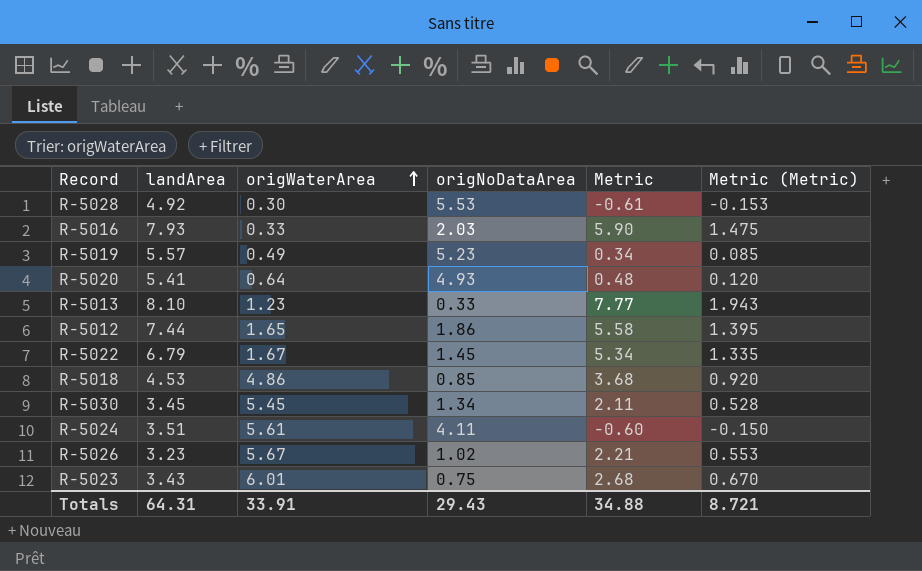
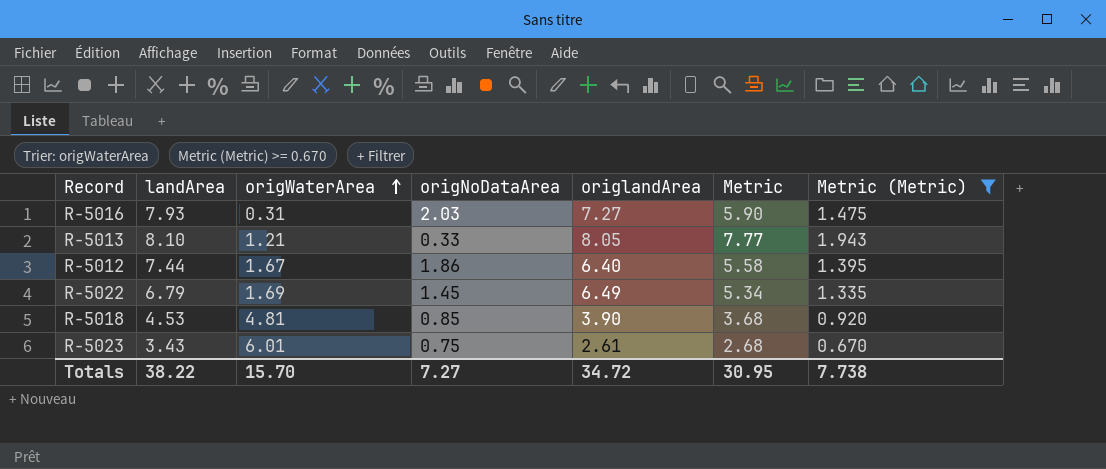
filter: none -> Metric (Metric) >= 0.670
column origlandArea | position: none -> 5
R-5016 | origWaterArea: 0.33 -> 0.31
R-5013 | origWaterArea: 1.23 -> 1.21
R-5012 | origWaterArea: 1.65 -> 1.67
R-5022 | origWaterArea: 1.67 -> 1.69
R-5018 | origWaterArea: 4.86 -> 4.81
Totals | landArea: 64.31 -> 38.22
Totals | origWaterArea: 33.91 -> 15.70
Totals | origNoDataArea: 29.43 -> 7.27
Totals | Metric: 34.88 -> 30.95
Totals | Metric (Metric): 8.721 -> 7.738

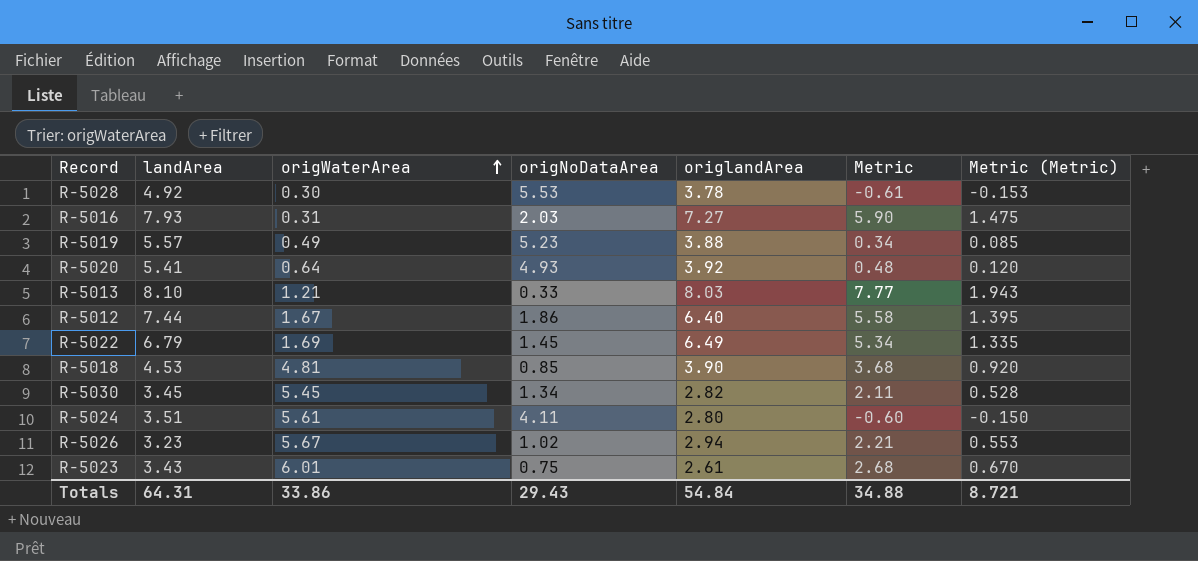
filter: Metric (Metric) >= 0.670 -> none
R-5013 | origlandArea: 8.05 -> 8.03
Totals | landArea: 38.22 -> 64.31
Totals | origWaterArea: 15.70 -> 33.86
Totals | origNoDataArea: 7.27 -> 29.43
Totals | origlandArea: 34.72 -> 54.84
Totals | Metric: 30.95 -> 34.88
Totals | Metric (Metric): 7.738 -> 8.721

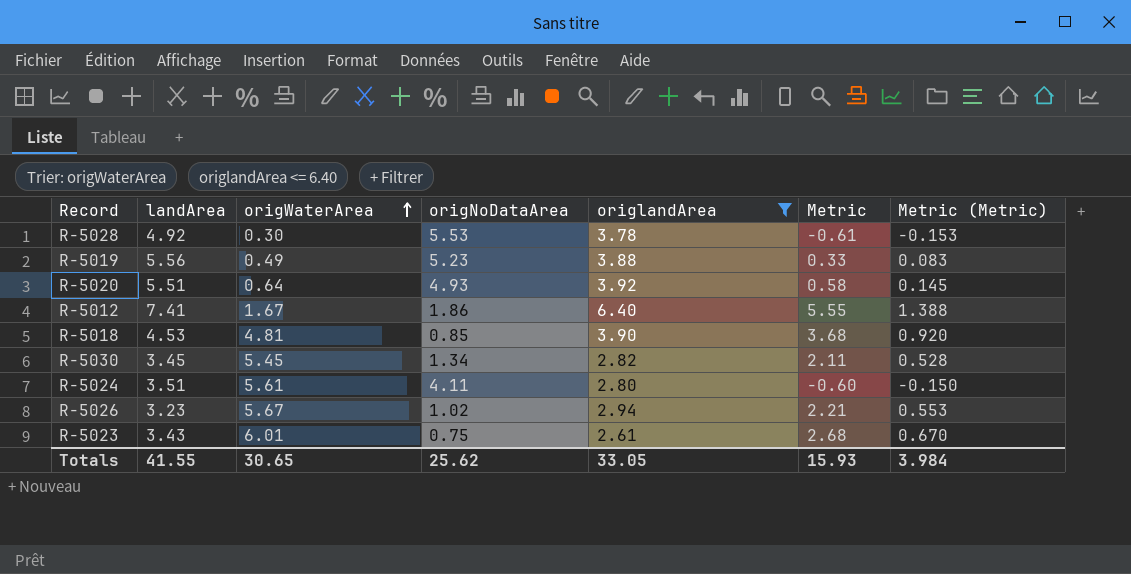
filter: none -> origlandArea <= 6.40
R-5019 | landArea: 5.57 -> 5.56
R-5019 | Metric: 0.34 -> 0.33
R-5019 | Metric (Metric): 0.085 -> 0.083
R-5020 | landArea: 5.41 -> 5.51
R-5020 | Metric: 0.48 -> 0.58
R-5020 | Metric (Metric): 0.120 -> 0.145
R-5012 | landArea: 7.44 -> 7.41
R-5012 | Metric: 5.58 -> 5.55
R-5012 | Metric (Metric): 1.395 -> 1.388
Totals | landArea: 64.31 -> 41.55
Totals | origWaterArea: 33.86 -> 30.65
Totals | origNoDataArea: 29.43 -> 25.62
Totals | origlandArea: 54.84 -> 33.05
Totals | Metric: 34.88 -> 15.93
Totals | Metric (Metric): 8.721 -> 3.984

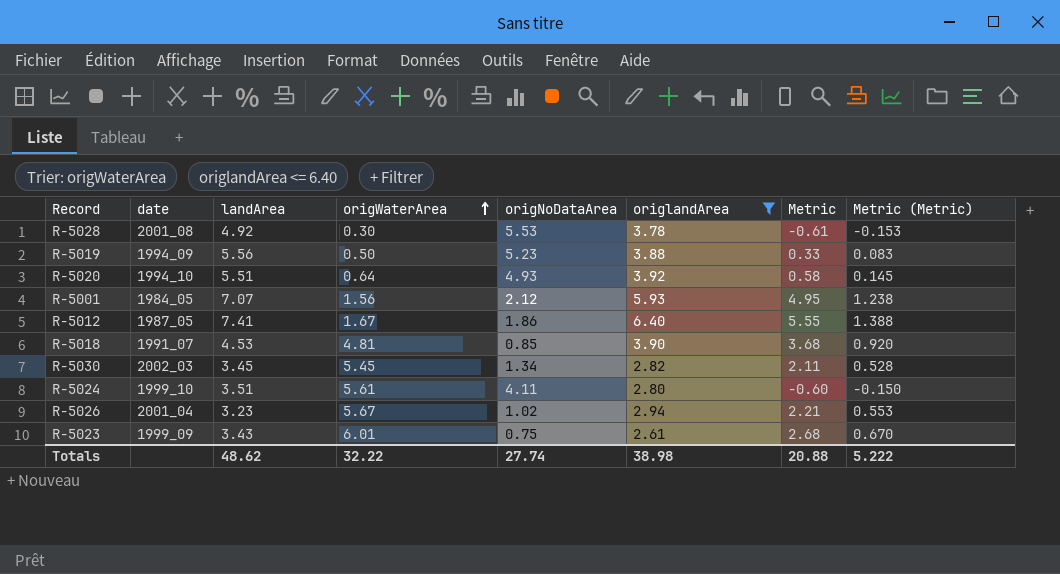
column date | position: none -> 2
R-5019 | origWaterArea: 0.49 -> 0.50
row R-5001: none -> 1984_05 | 7.07 | 1.56 | 2.12 | 5.93 | 4.95 | 1.238
Totals | landArea: 41.55 -> 48.62
Totals | origWaterArea: 30.65 -> 32.22
Totals | origNoDataArea: 25.62 -> 27.74
Totals | origlandArea: 33.05 -> 38.98
Totals | Metric: 15.93 -> 20.88
Totals | Metric (Metric): 3.984 -> 5.222

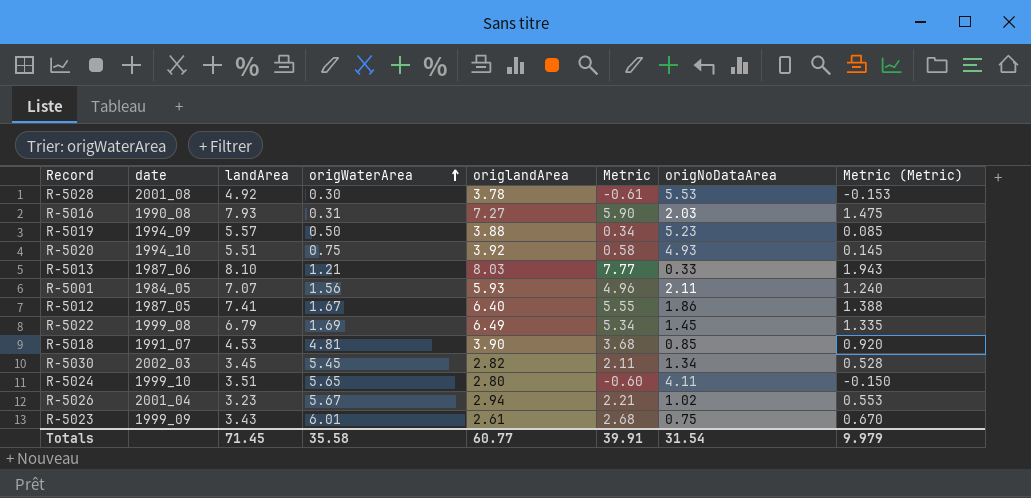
filter: origlandArea <= 6.40 -> none
column origNoDataArea | position: 5 -> 7
R-5019 | landArea: 5.56 -> 5.57
R-5019 | Metric: 0.33 -> 0.34
R-5019 | Metric (Metric): 0.083 -> 0.085
R-5020 | origWaterArea: 0.64 -> 0.75
R-5001 | Metric: 4.95 -> 4.96
R-5001 | origNoDataArea: 2.12 -> 2.11
R-5001 | Metric (Metric): 1.238 -> 1.240
R-5024 | origWaterArea: 5.61 -> 5.65
Totals | landArea: 48.62 -> 71.45
Totals | origWaterArea: 32.22 -> 35.58
Totals | origlandArea: 38.98 -> 60.77
Totals | Metric: 20.88 -> 39.91
Totals | origNoDataArea: 27.74 -> 31.54
Totals | Metric (Metric): 5.222 -> 9.979

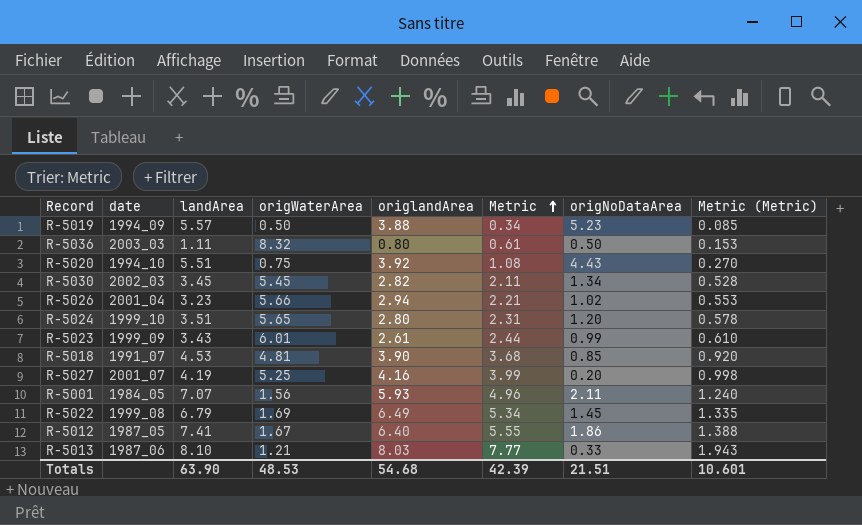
row order: origWaterArea ascending -> Metric ascending
row R-5028: 2001_08 | 4.92 | 0.30 | 3.78 | -0.61 | 5.53 | -0.153 -> none
row R-5016: 1990_08 | 7.93 | 0.31 | 7.27 | 5.90 | 2.03 | 1.475 -> none
row R-5036: none -> 2003_03 | 1.11 | 8.32 | 0.80 | 0.61 | 0.50 | 0.153
R-5020 | Metric: 0.58 -> 1.08
R-5020 | origNoDataArea: 4.93 -> 4.43
R-5020 | Metric (Metric): 0.145 -> 0.270
R-5026 | origWaterArea: 5.67 -> 5.66
R-5024 | Metric: -0.60 -> 2.31
R-5024 | origNoDataArea: 4.11 -> 1.20
R-5024 | Metric (Metric): -0.150 -> 0.578
R-5023 | Metric: 2.68 -> 2.44
R-5023 | origNoDataArea: 0.75 -> 0.99
R-5023 | Metric (Metric): 0.670 -> 0.610
row R-5027: none -> 2001_07 | 4.19 | 5.25 | 4.16 | 3.99 | 0.20 | 0.998
Totals | landArea: 71.45 -> 63.90
Totals | origWaterArea: 35.58 -> 48.53
Totals | origlandArea: 60.77 -> 54.68
Totals | Metric: 39.91 -> 42.39
Totals | origNoDataArea: 31.54 -> 21.51
Totals | Metric (Metric): 9.979 -> 10.601

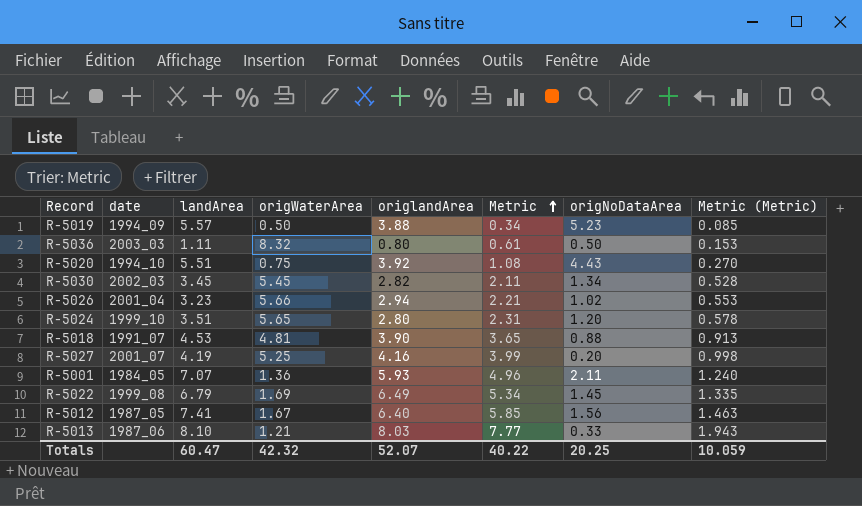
row R-5023: 1999_09 | 3.43 | 6.01 | 2.61 | 2.44 | 0.99 | 0.610 -> none
R-5018 | Metric: 3.68 -> 3.65
R-5018 | origNoDataArea: 0.85 -> 0.88
R-5018 | Metric (Metric): 0.920 -> 0.913
R-5001 | origWaterArea: 1.56 -> 1.36
R-5012 | Metric: 5.55 -> 5.85
R-5012 | origNoDataArea: 1.86 -> 1.56
R-5012 | Metric (Metric): 1.388 -> 1.463
Totals | landArea: 63.90 -> 60.47
Totals | origWaterArea: 48.53 -> 42.32
Totals | origlandArea: 54.68 -> 52.07
Totals | Metric: 42.39 -> 40.22
Totals | origNoDataArea: 21.51 -> 20.25
Totals | Metric (Metric): 10.601 -> 10.059

